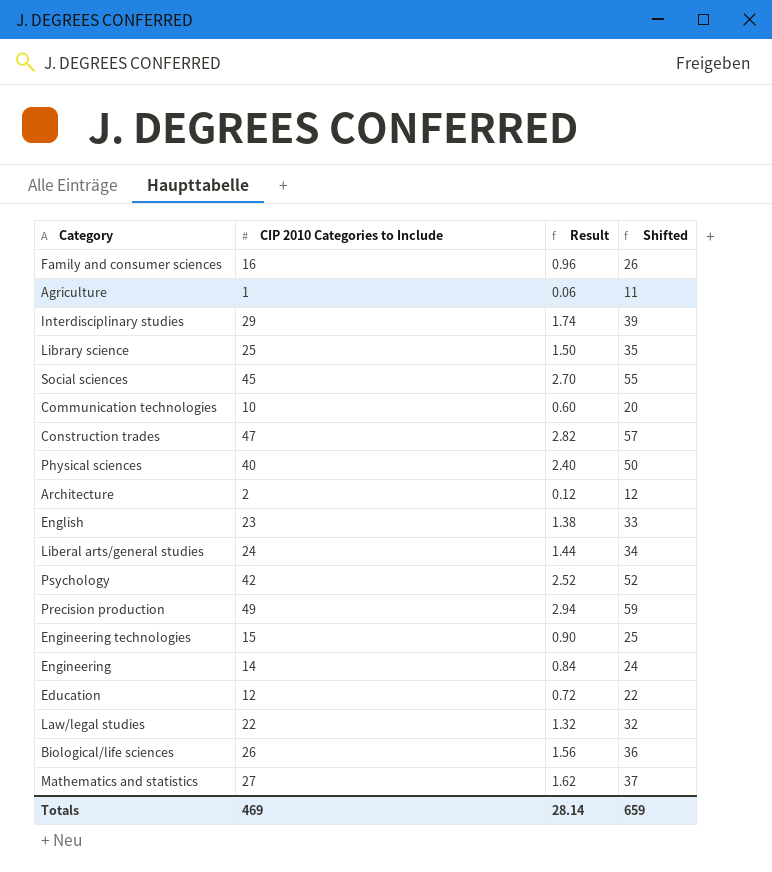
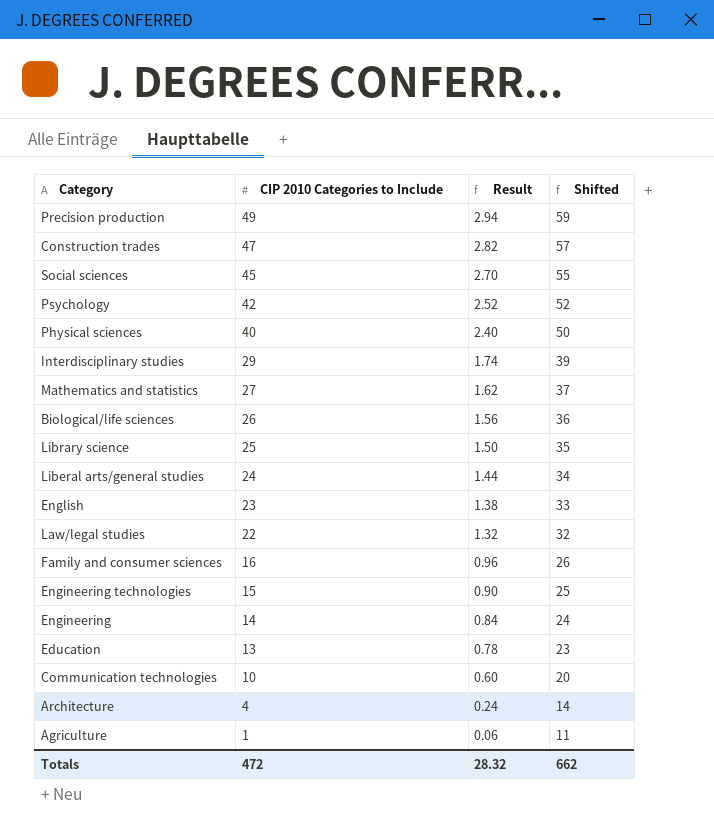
row order: none -> CIP 2010 Categories to Include descending
Education | CIP 2010 Categories to Include: 12 -> 13
Education | Result: 0.72 -> 0.78
Education | Shifted: 22 -> 23
Architecture | CIP 2010 Categories to Include: 2 -> 4
Architecture | Result: 0.12 -> 0.24
Architecture | Shifted: 12 -> 14
Totals | CIP 2010 Categories to Include: 469 -> 472
Totals | Result: 28.14 -> 28.32
Totals | Shifted: 659 -> 662

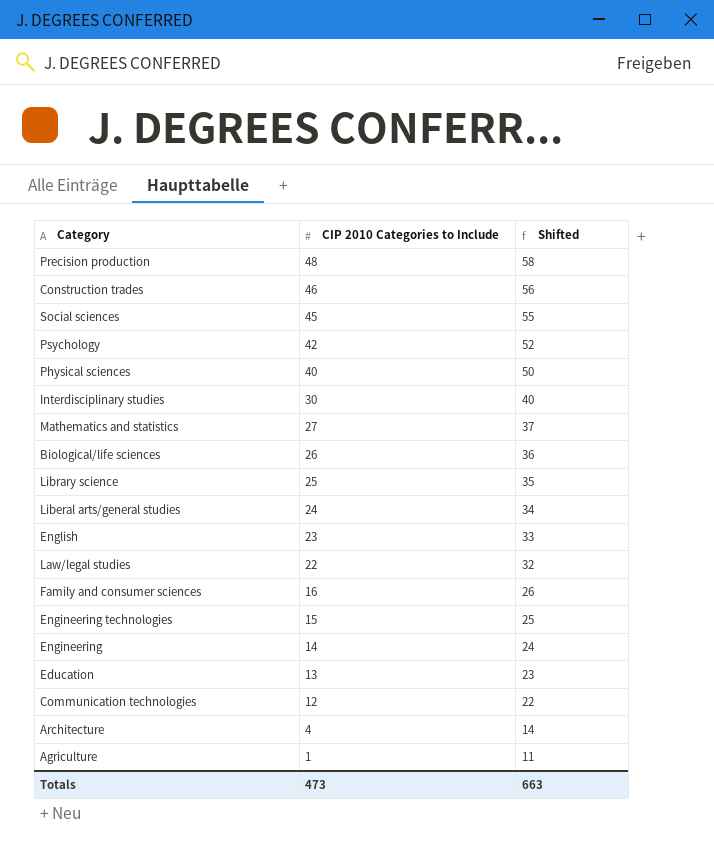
column Result | formula: [CIP 2010 Categories to Include] * 0.06 -> none
Precision production | CIP 2010 Categories to Include: 49 -> 48
Precision production | Shifted: 59 -> 58
Construction trades | CIP 2010 Categories to Include: 47 -> 46
Construction trades | Shifted: 57 -> 56
Interdisciplinary studies | CIP 2010 Categories to Include: 29 -> 30
Interdisciplinary studies | Shifted: 39 -> 40
Communication technologies | CIP 2010 Categories to Include: 10 -> 12
Communication technologies | Shifted: 20 -> 22
Totals | CIP 2010 Categories to Include: 472 -> 473
Totals | Shifted: 662 -> 663

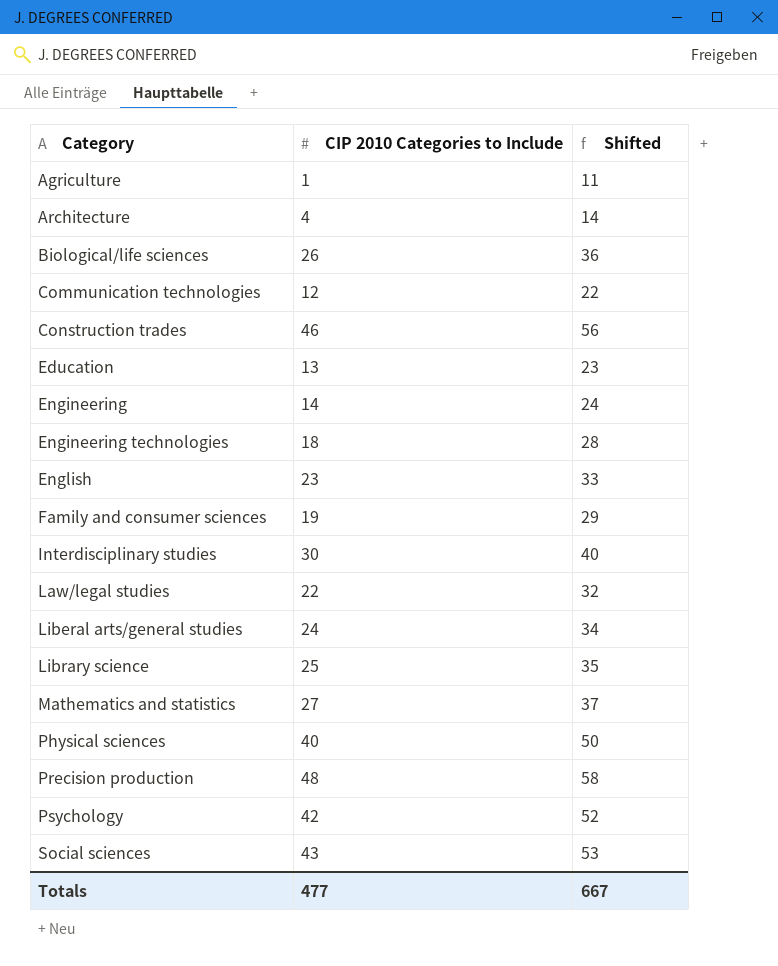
row order: CIP 2010 Categories to Include descending -> Category ascending
Engineering technologies | CIP 2010 Categories to Include: 15 -> 18
Engineering technologies | Shifted: 25 -> 28
Family and consumer sciences | CIP 2010 Categories to Include: 16 -> 19
Family and consumer sciences | Shifted: 26 -> 29
Social sciences | CIP 2010 Categories to Include: 45 -> 43
Social sciences | Shifted: 55 -> 53
Totals | CIP 2010 Categories to Include: 473 -> 477
Totals | Shifted: 663 -> 667

